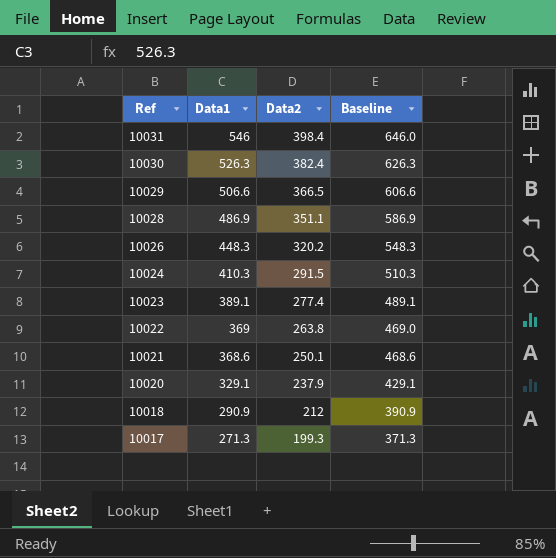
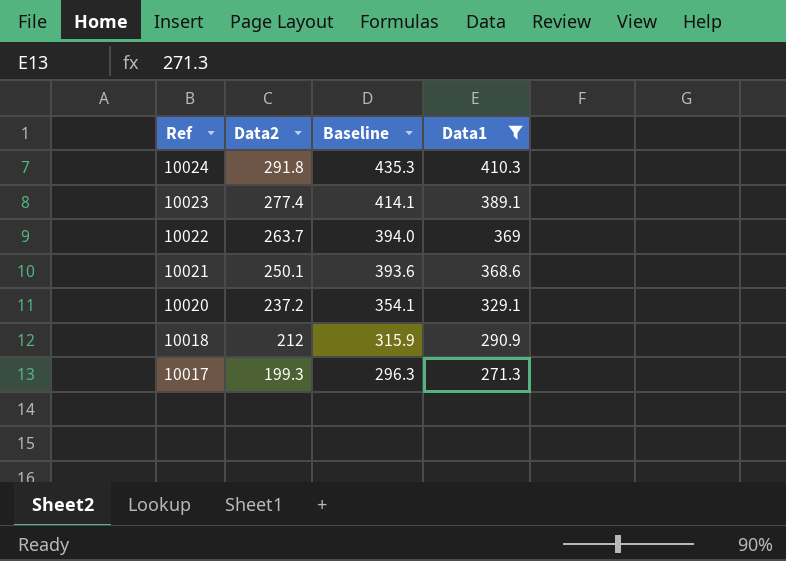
filter: none -> Data1 <= 410.3
column Baseline | formula: [Data1] + 100 -> [Data1] + 25
column Data1 | position: 2 -> 4
10024 | Data2: 291.5 -> 291.8
10022 | Data2: 263.8 -> 263.7
10020 | Data2: 237.9 -> 237.2

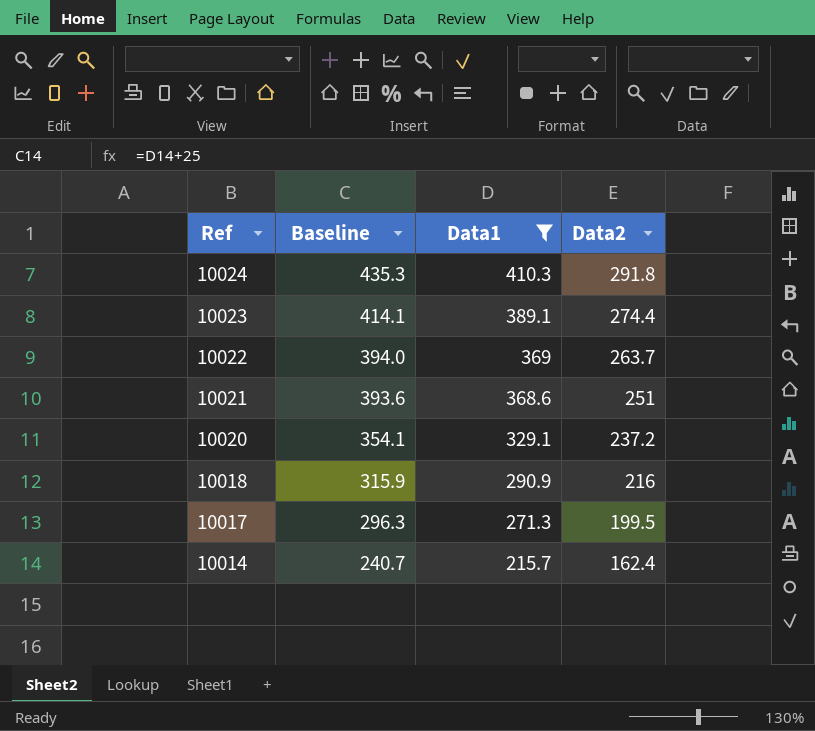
column Data2 | position: 2 -> 4
10023 | Data2: 277.4 -> 274.4
10021 | Data2: 250.1 -> 251
10018 | Data2: 212 -> 216
10017 | Data2: 199.3 -> 199.5
row 10014: none -> 240.7 | 215.7 | 162.4

